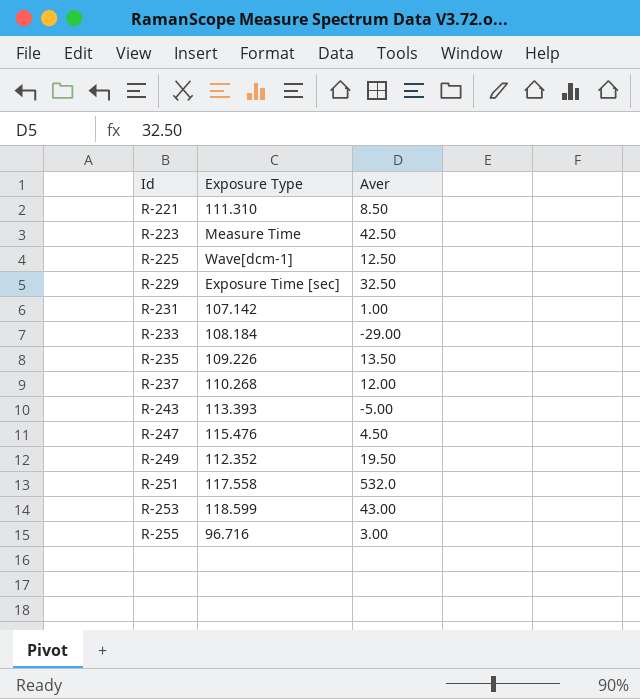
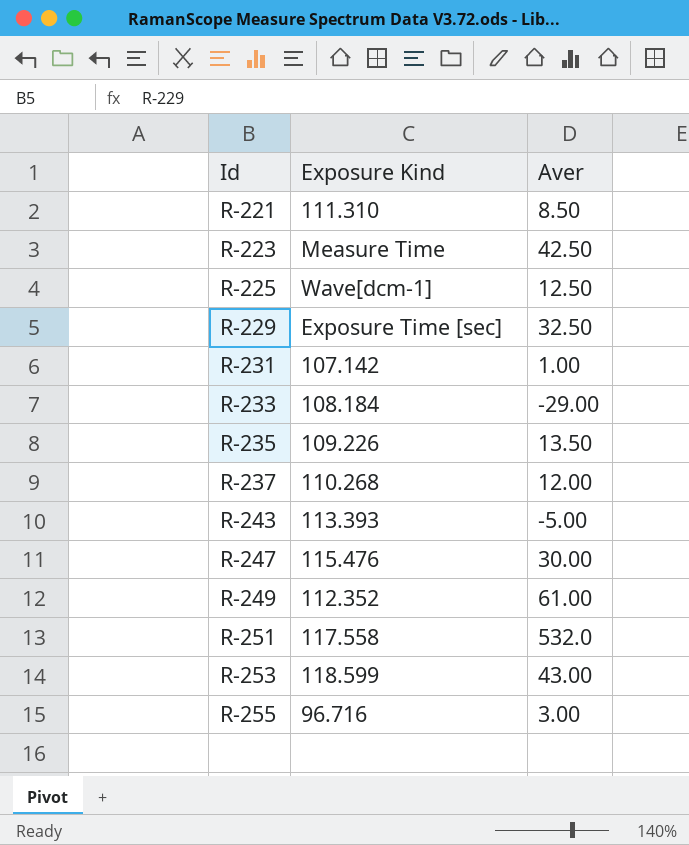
column name: Exposure Type -> Exposure Kind
R-247 | Aver: 4.50 -> 30.00
R-249 | Aver: 19.50 -> 61.00

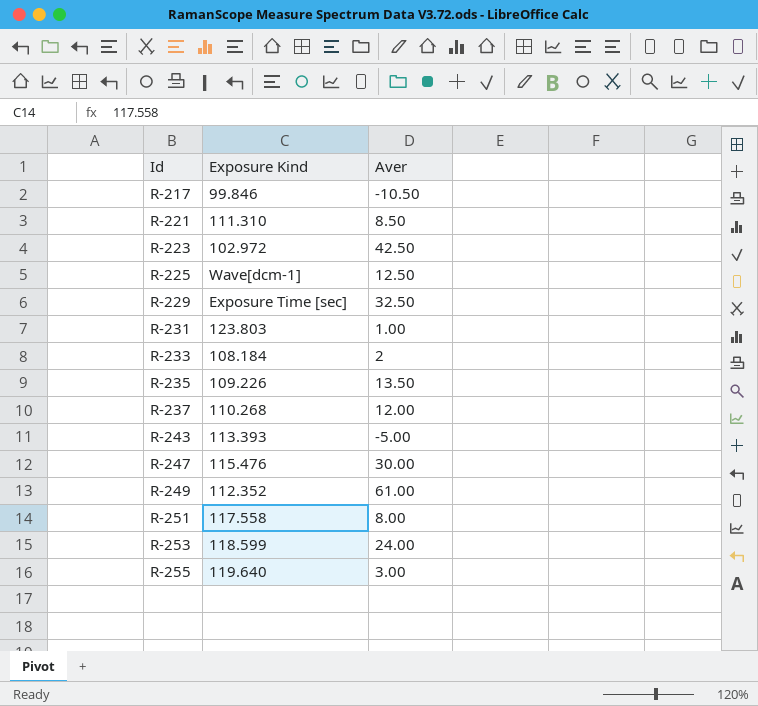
row R-217: none -> 99.846 | -10.50
R-223 | Exposure Kind: Measure Time -> 102.972
R-231 | Exposure Kind: 107.142 -> 123.803
R-233 | Aver: -29.00 -> 2
R-251 | Aver: 532.0 -> 8.00
R-253 | Aver: 43.00 -> 24.00
R-255 | Exposure Kind: 96.716 -> 119.640

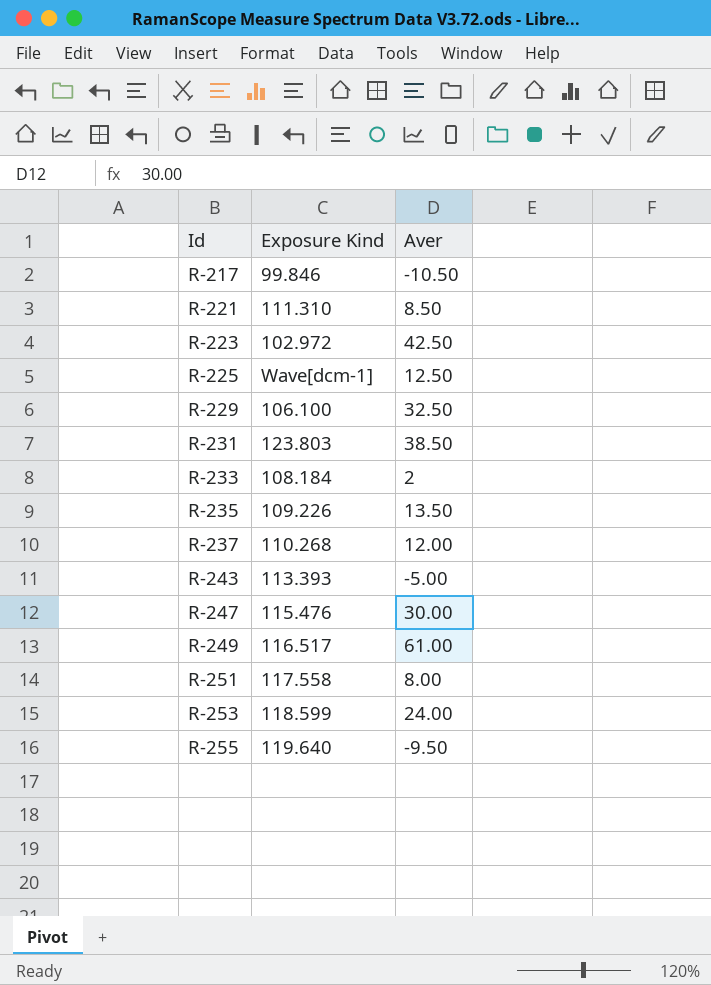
R-229 | Exposure Kind: Exposure Time [sec] -> 106.100
R-231 | Aver: 1.00 -> 38.50
R-249 | Exposure Kind: 112.352 -> 116.517
R-255 | Aver: 3.00 -> -9.50

